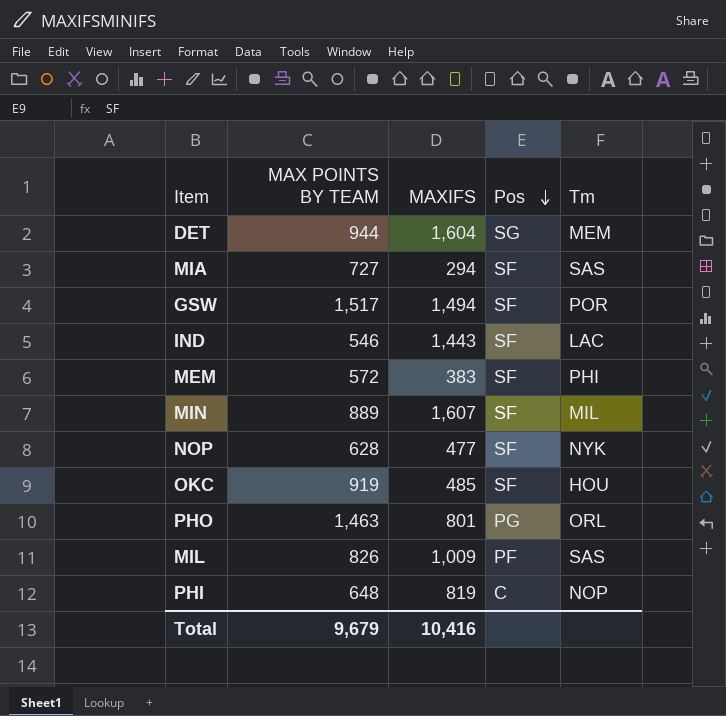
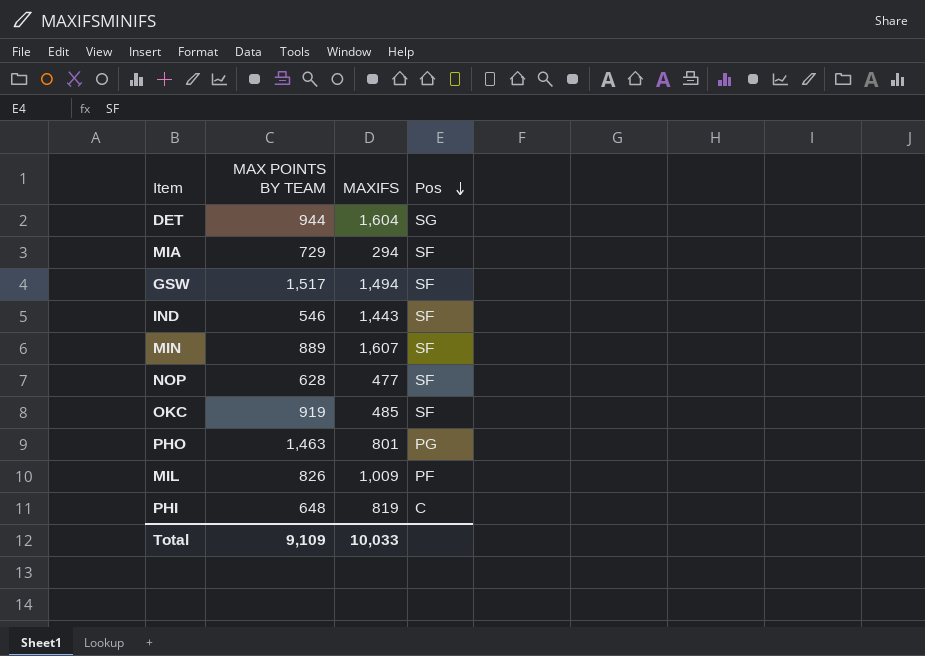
column Tm | position: 5 -> none
row MEM: 572 | 383 | SF | PHI -> none
MIA | MAX POINTS BY TEAM: 727 -> 729
Total | MAX POINTS BY TEAM: 9,679 -> 9,109
Total | MAXIFS: 10,416 -> 10,033

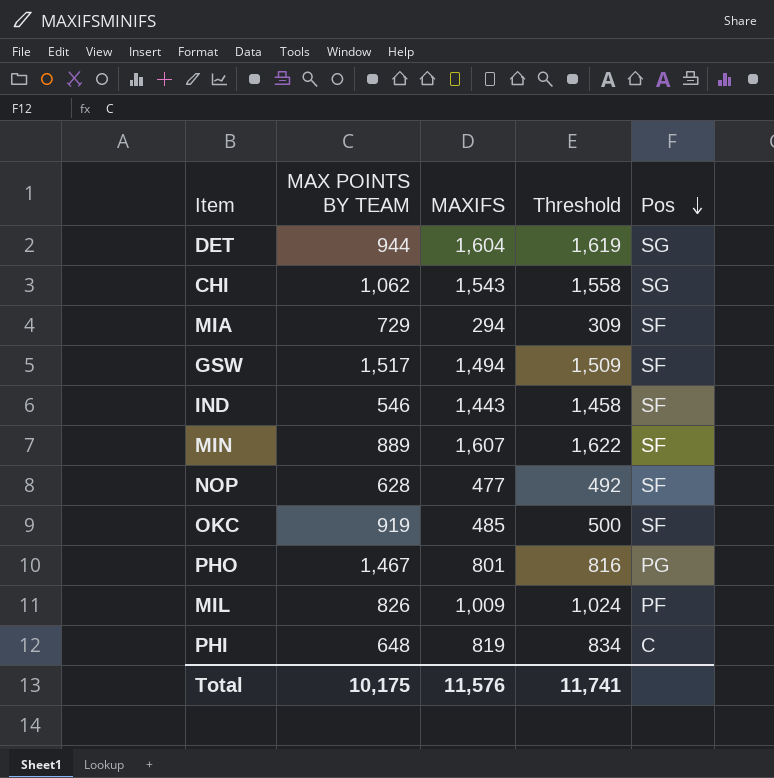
column Threshold | formula: none -> [MAXIFS] + 15
row CHI: none -> 1,062 | 1,543 | 1,558 | SG
PHO | MAX POINTS BY TEAM: 1,463 -> 1,467
Total | MAX POINTS BY TEAM: 9,109 -> 10,175
Total | MAXIFS: 10,033 -> 11,576

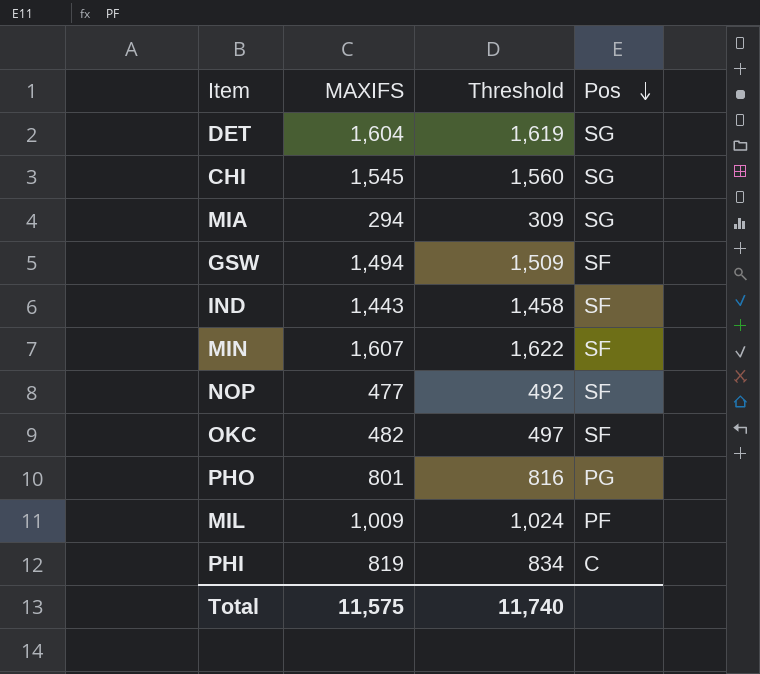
column MAX POINTS BY TEAM | position: 2 -> none
CHI | MAXIFS: 1,543 -> 1,545
CHI | Threshold: 1,558 -> 1,560
MIA | Pos: SF -> SG
OKC | MAXIFS: 485 -> 482
OKC | Threshold: 500 -> 497
Total | MAXIFS: 11,576 -> 11,575
Total | Threshold: 11,741 -> 11,740

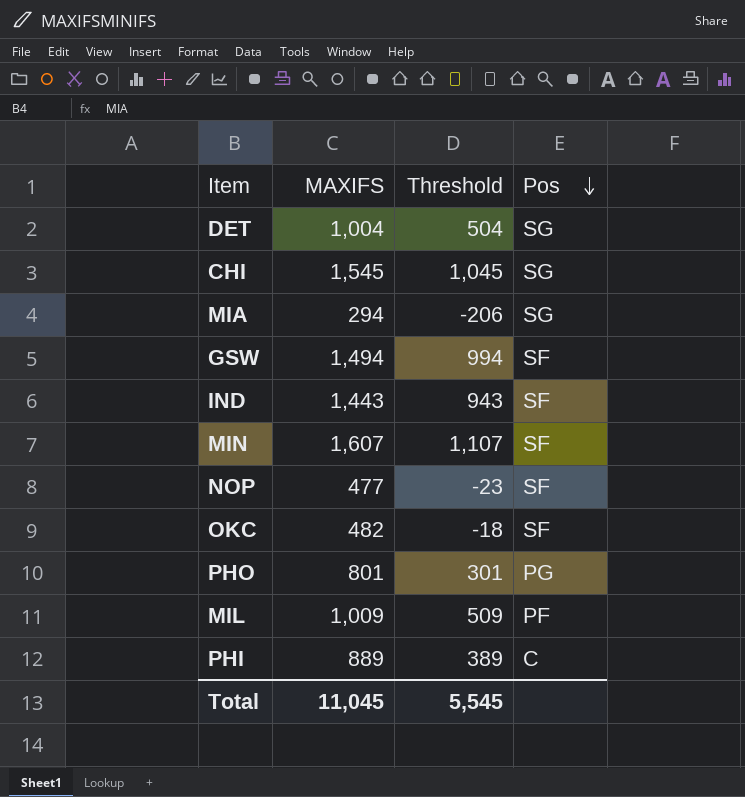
column Threshold | formula: [MAXIFS] + 15 -> [MAXIFS] - 500
DET | MAXIFS: 1,604 -> 1,004
PHI | MAXIFS: 819 -> 889
Total | MAXIFS: 11,575 -> 11,045
Total | Threshold: 11,740 -> 5,545

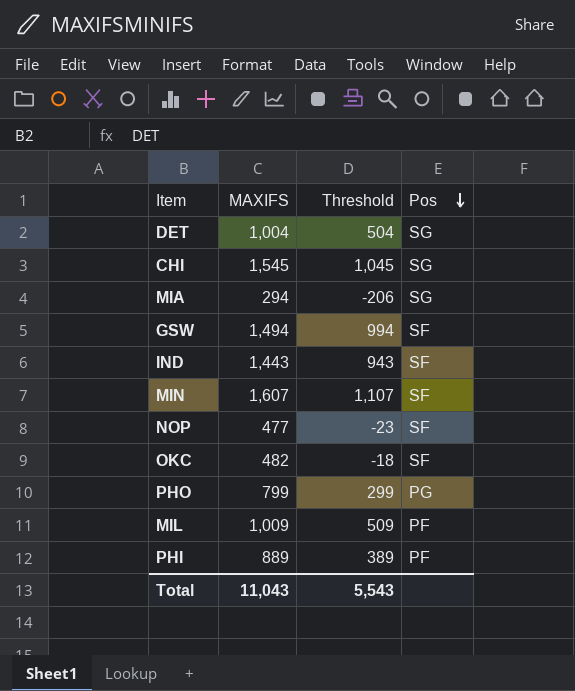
PHO | MAXIFS: 801 -> 799
PHO | Threshold: 301 -> 299
PHI | Pos: C -> PF
Total | MAXIFS: 11,045 -> 11,043
Total | Threshold: 5,545 -> 5,543

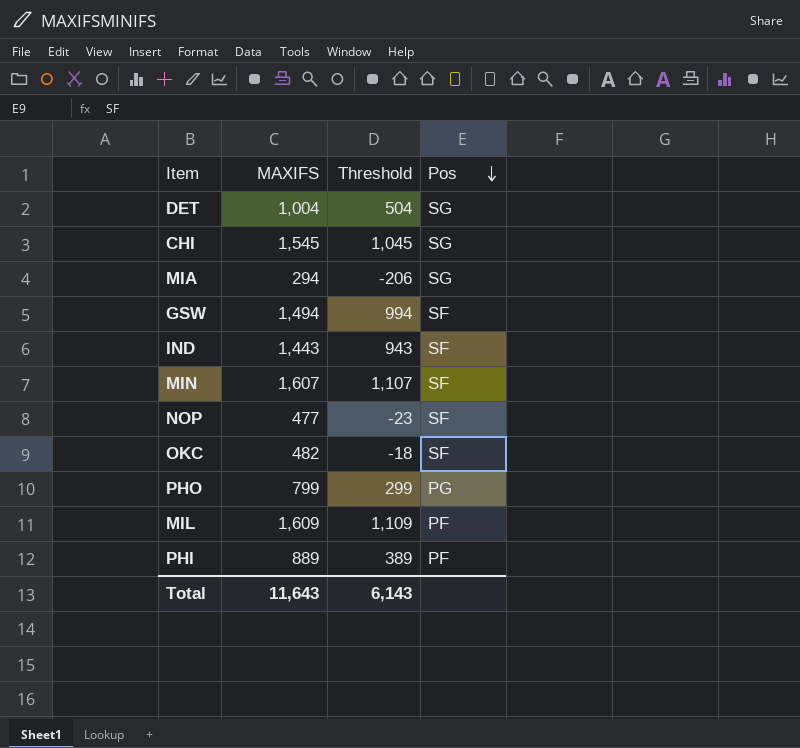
MIL | MAXIFS: 1,009 -> 1,609
MIL | Threshold: 509 -> 1,109
Total | MAXIFS: 11,043 -> 11,643
Total | Threshold: 5,543 -> 6,143

